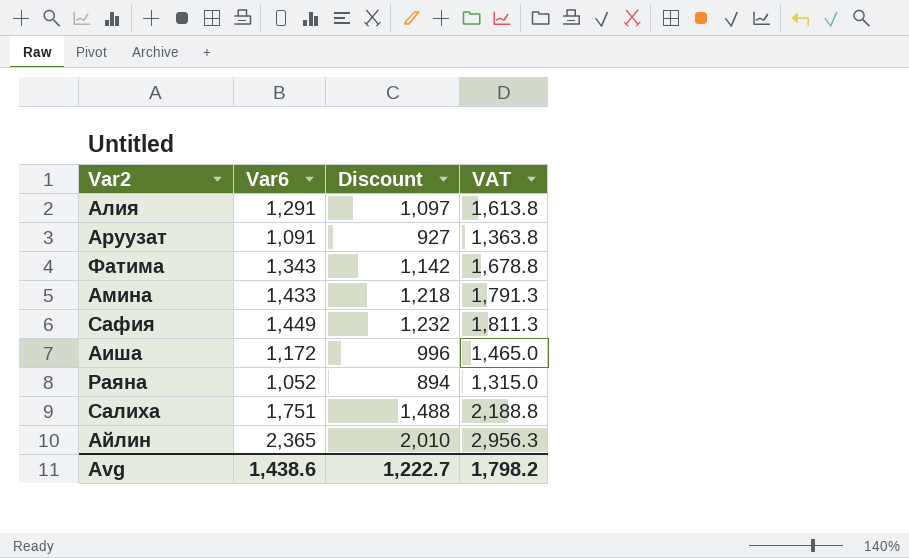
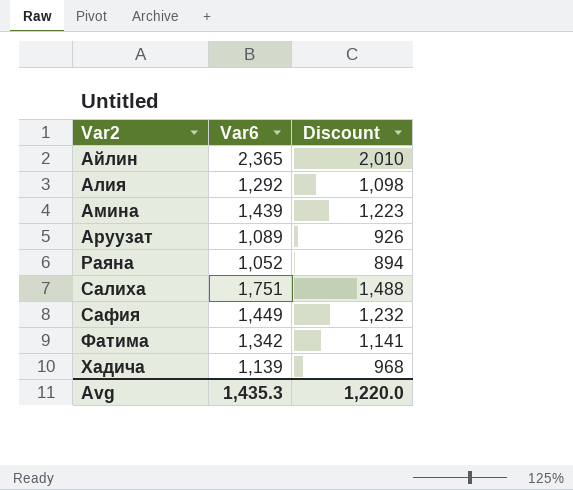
row order: none -> Var2 ascending
column VAT | formula: [Var6] * 1.25 -> none
row Аиша: 1,172 | 996 | 1,465.0 -> none
Алия | Var6: 1,291 -> 1,292
Алия | Discount: 1,097 -> 1,098
Амина | Var6: 1,433 -> 1,439
Амина | Discount: 1,218 -> 1,223
Аруузат | Var6: 1,091 -> 1,089
Аруузат | Discount: 927 -> 926
Фатима | Var6: 1,343 -> 1,342
Фатима | Discount: 1,142 -> 1,141
row Хадича: none -> 1,139 | 968
Avg | Var6: 1,438.6 -> 1,435.3
Avg | Discount: 1,222.7 -> 1,220.0

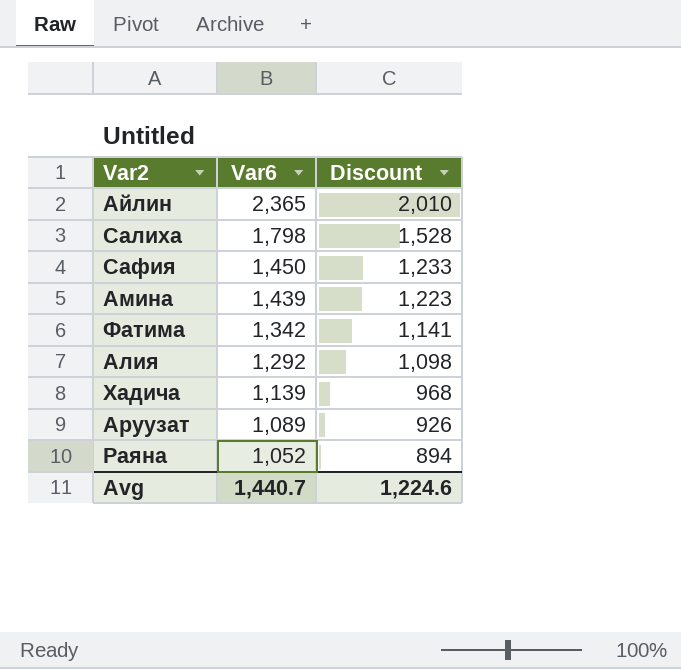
row order: Var2 ascending -> Var6 descending
Салиха | Var6: 1,751 -> 1,798
Салиха | Discount: 1,488 -> 1,528
Сафия | Var6: 1,449 -> 1,450
Сафия | Discount: 1,232 -> 1,233
Avg | Var6: 1,435.3 -> 1,440.7
Avg | Discount: 1,220.0 -> 1,224.6

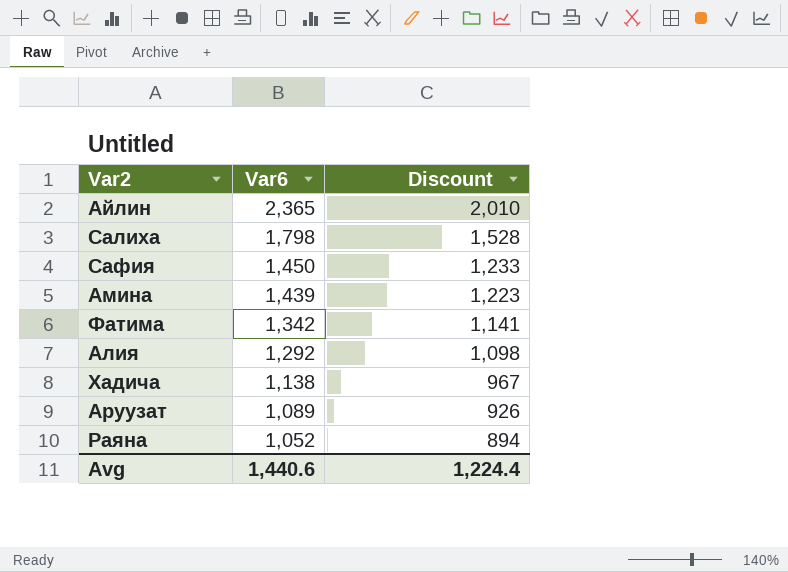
Хадича | Var6: 1,139 -> 1,138
Хадича | Discount: 968 -> 967
Avg | Var6: 1,440.7 -> 1,440.6
Avg | Discount: 1,224.6 -> 1,224.4

